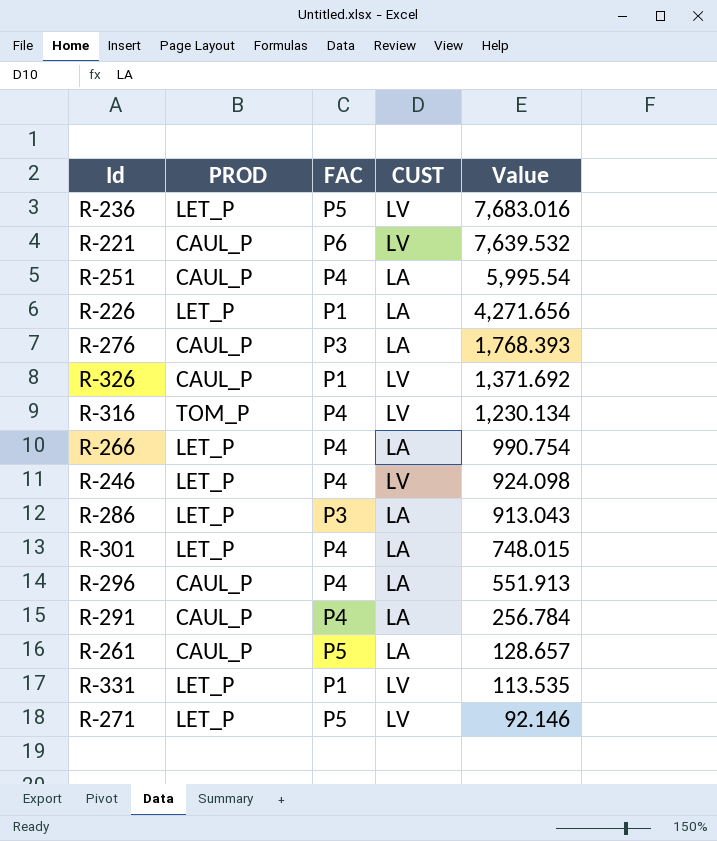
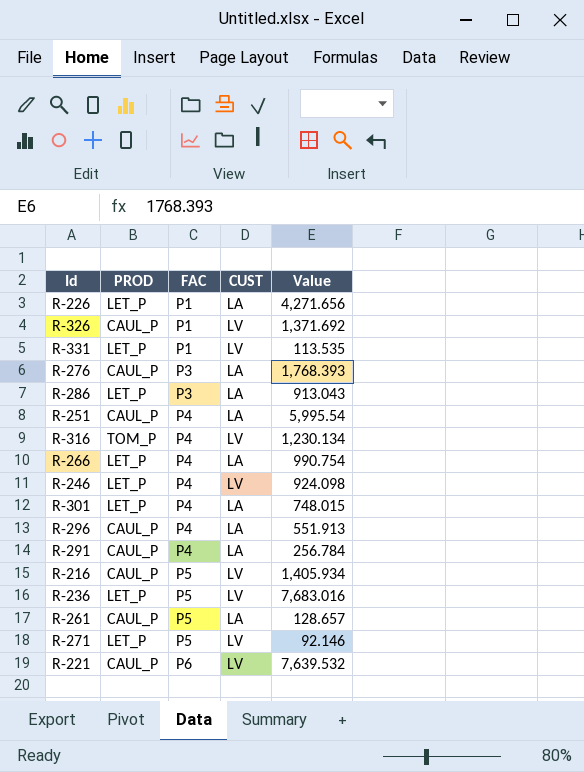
row order: Value descending -> FAC ascending
row R-216: none -> CAUL_P | P5 | LV | 1,405.934

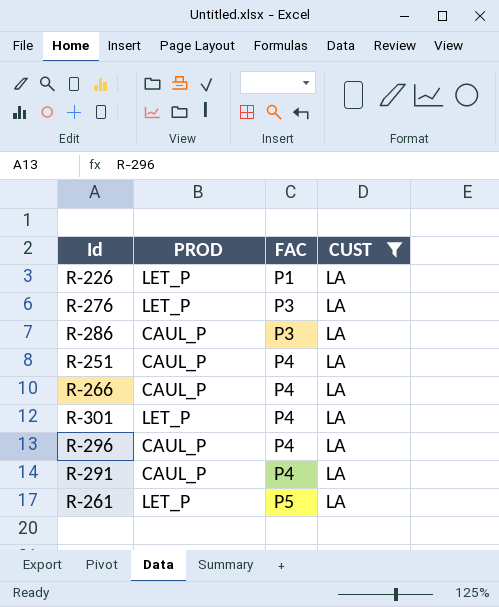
filter: none -> CUST = LA
column Value | position: 5 -> none
R-276 | PROD: CAUL_P -> LET_P
R-286 | PROD: LET_P -> CAUL_P
R-266 | PROD: LET_P -> CAUL_P
R-261 | PROD: CAUL_P -> LET_P

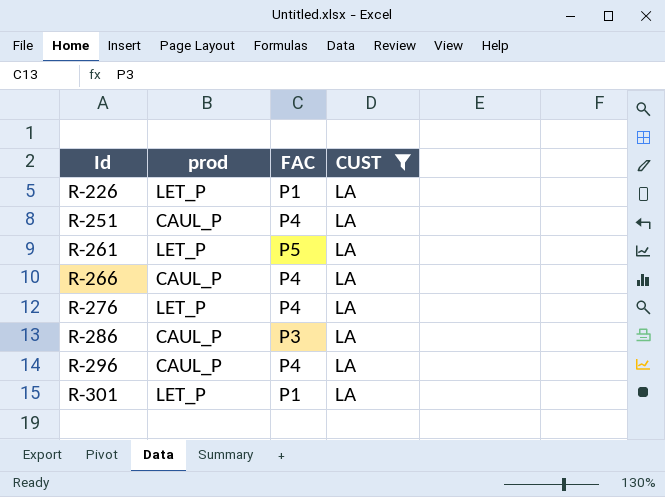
row order: FAC ascending -> Id ascending
column name: PROD -> prod
row R-291: CAUL_P | P4 | LA -> none
R-276 | FAC: P3 -> P4
R-301 | FAC: P4 -> P1

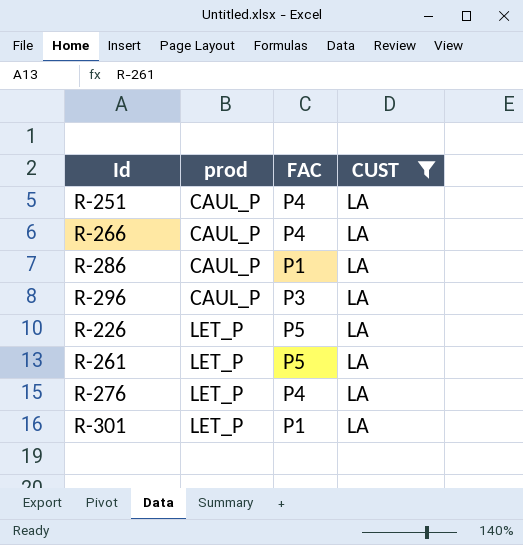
row order: Id ascending -> prod ascending
R-286 | FAC: P3 -> P1
R-296 | FAC: P4 -> P3
R-226 | FAC: P1 -> P5

